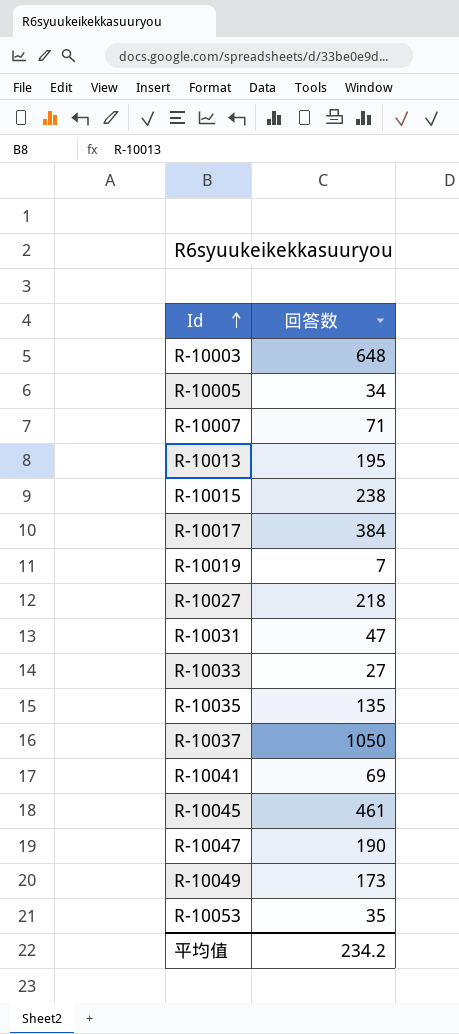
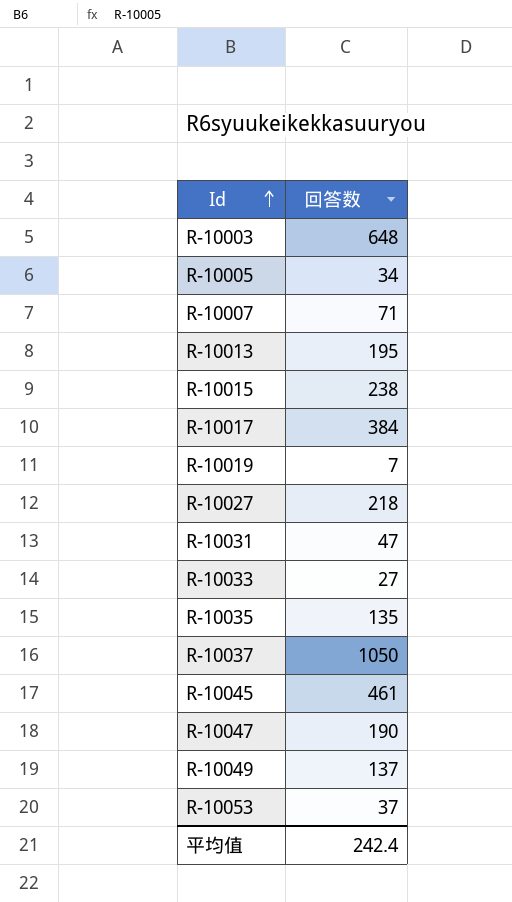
row R-10041: 69 -> none
R-10049 | 回答数: 173 -> 137
R-10053 | 回答数: 35 -> 37
平均值 | 回答数: 234.2 -> 242.4

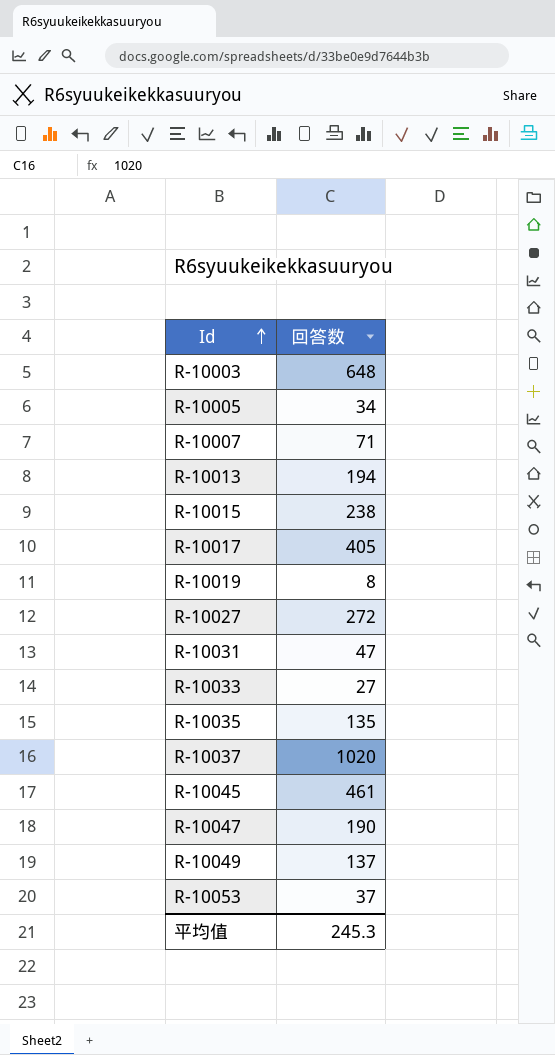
R-10013 | 回答数: 195 -> 194
R-10017 | 回答数: 384 -> 405
R-10019 | 回答数: 7 -> 8
R-10027 | 回答数: 218 -> 272
R-10037 | 回答数: 1050 -> 1020
平均值 | 回答数: 242.4 -> 245.3

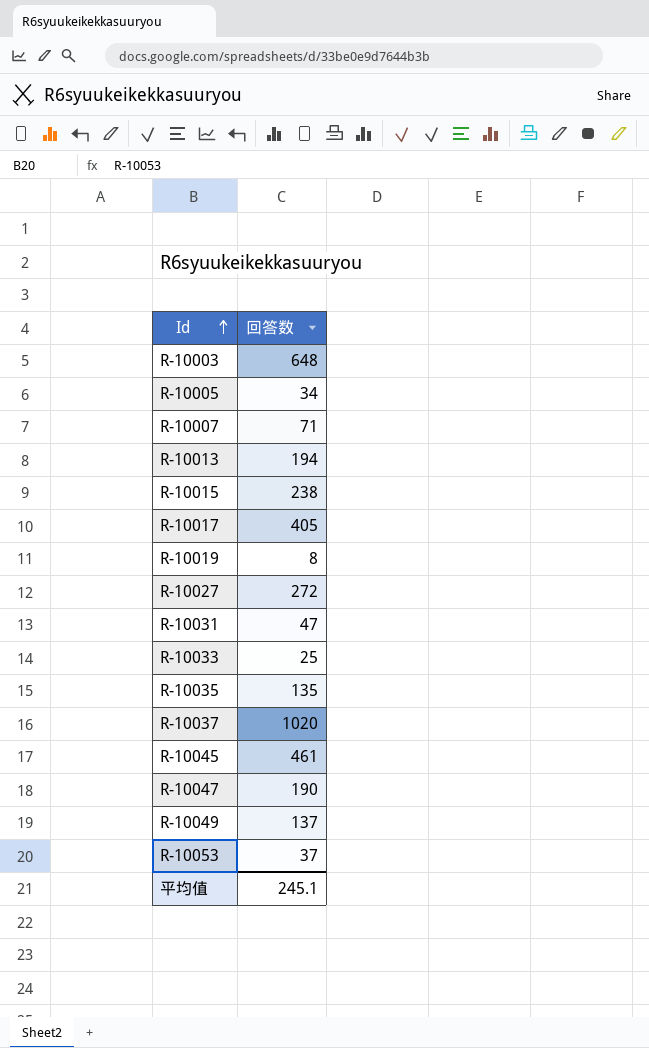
R-10033 | 回答数: 27 -> 25
平均值 | 回答数: 245.3 -> 245.1

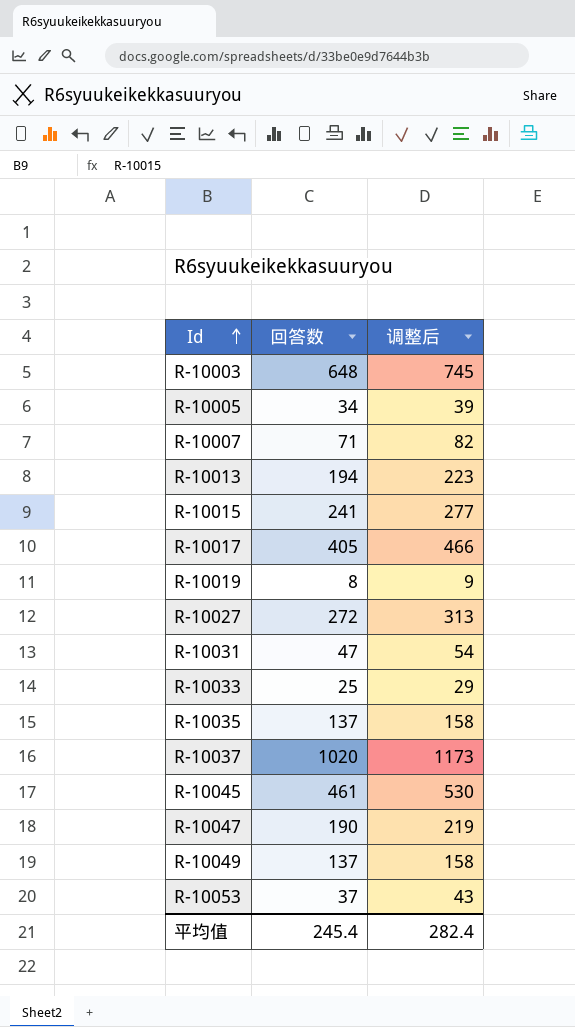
column 调整后 | formula: none -> [回答数] * 1.15
R-10015 | 回答数: 238 -> 241
R-10035 | 回答数: 135 -> 137
平均值 | 回答数: 245.1 -> 245.4

